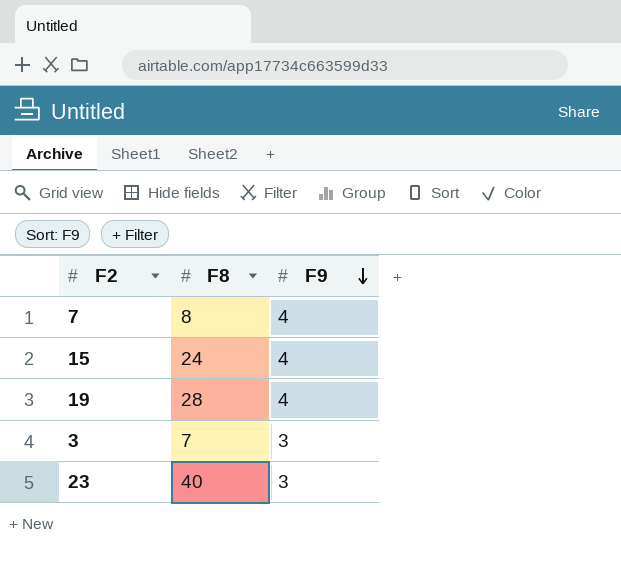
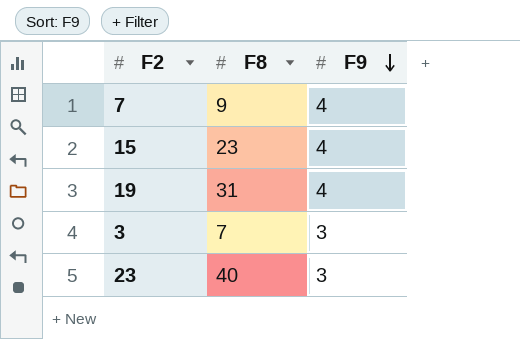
7 | F8: 8 -> 9
15 | F8: 24 -> 23
19 | F8: 28 -> 31

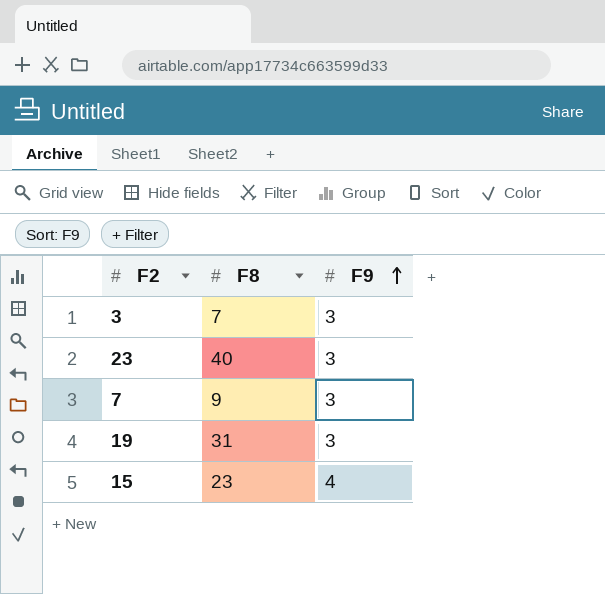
row order: F9 descending -> F9 ascending
7 | F9: 4 -> 3
19 | F9: 4 -> 3

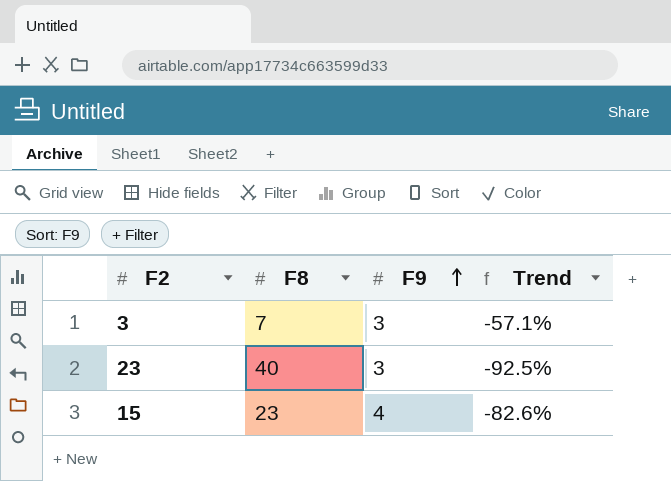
column Trend | formula: none -> ([F9] - [F8]) / [F8]
row 7: 9 | 3 -> none
row 19: 31 | 3 -> none

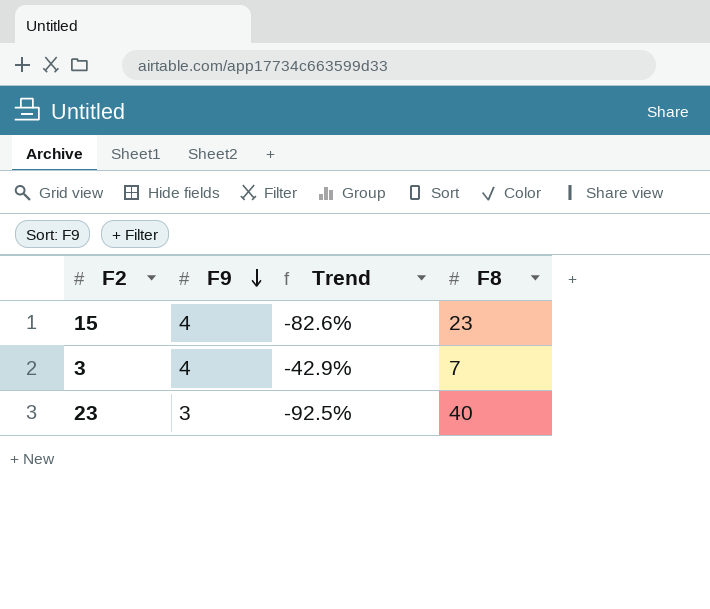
row order: F9 ascending -> F9 descending
column F8 | position: 2 -> 4
3 | F9: 3 -> 4
3 | Trend: -57.1% -> -42.9%

